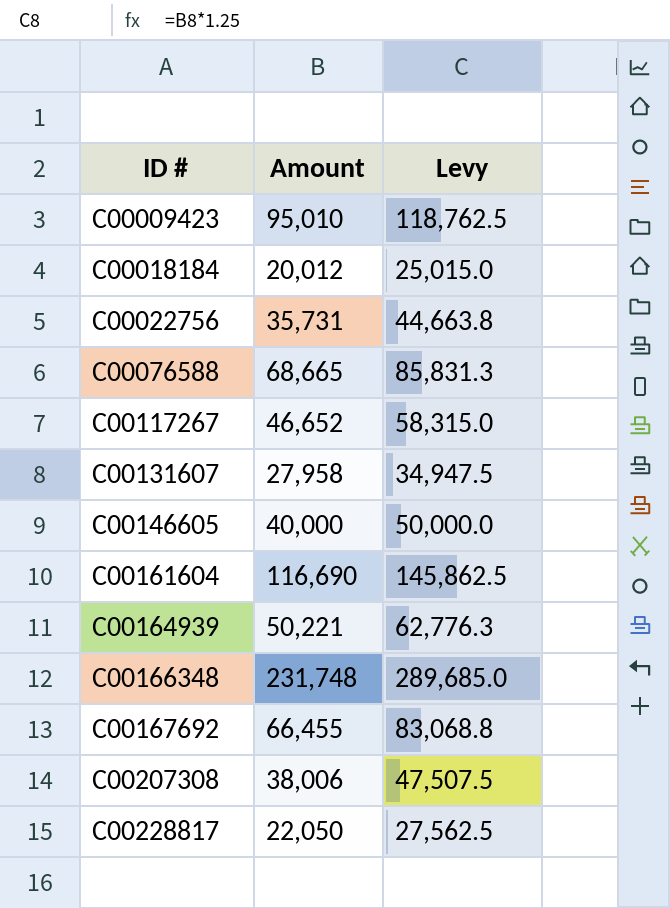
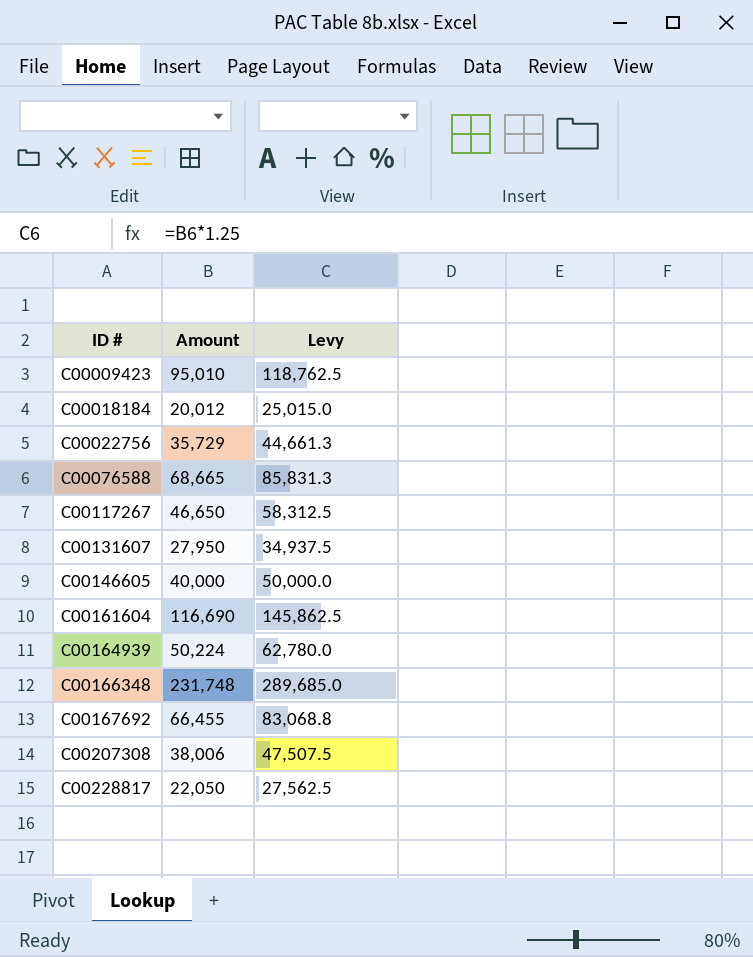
C00022756 | Amount: 35,731 -> 35,729
C00022756 | Levy: 44,663.8 -> 44,661.3
C00117267 | Amount: 46,652 -> 46,650
C00117267 | Levy: 58,315.0 -> 58,312.5
C00131607 | Amount: 27,958 -> 27,950
C00131607 | Levy: 34,947.5 -> 34,937.5
C00164939 | Amount: 50,221 -> 50,224
C00164939 | Levy: 62,776.3 -> 62,780.0

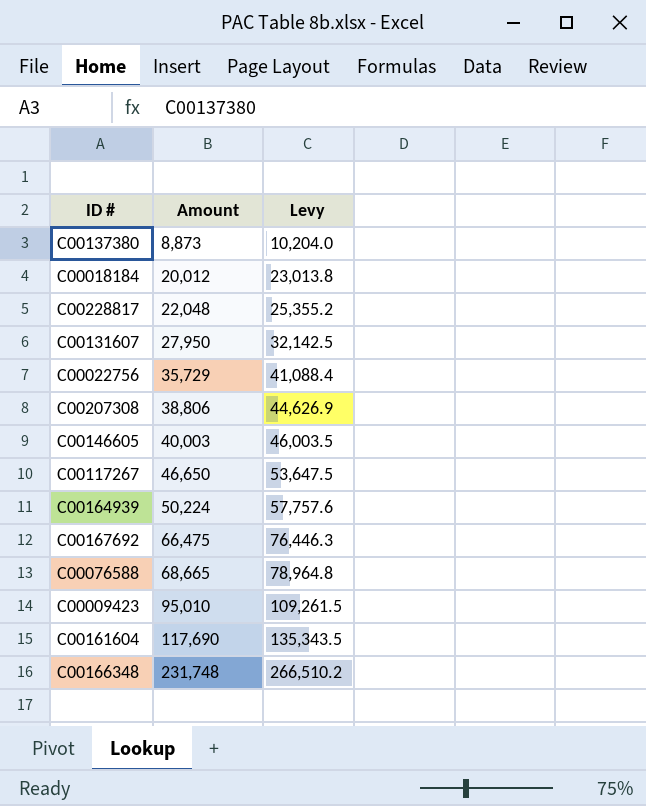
row order: ID # ascending -> Amount ascending
column Levy | formula: [Amount] * 1.25 -> [Amount] * 1.15
row C00137380: none -> 8,873 | 10,204.0
C00228817 | Amount: 22,050 -> 22,048
C00207308 | Amount: 38,006 -> 38,806
C00146605 | Amount: 40,000 -> 40,003
C00167692 | Amount: 66,455 -> 66,475
C00161604 | Amount: 116,690 -> 117,690

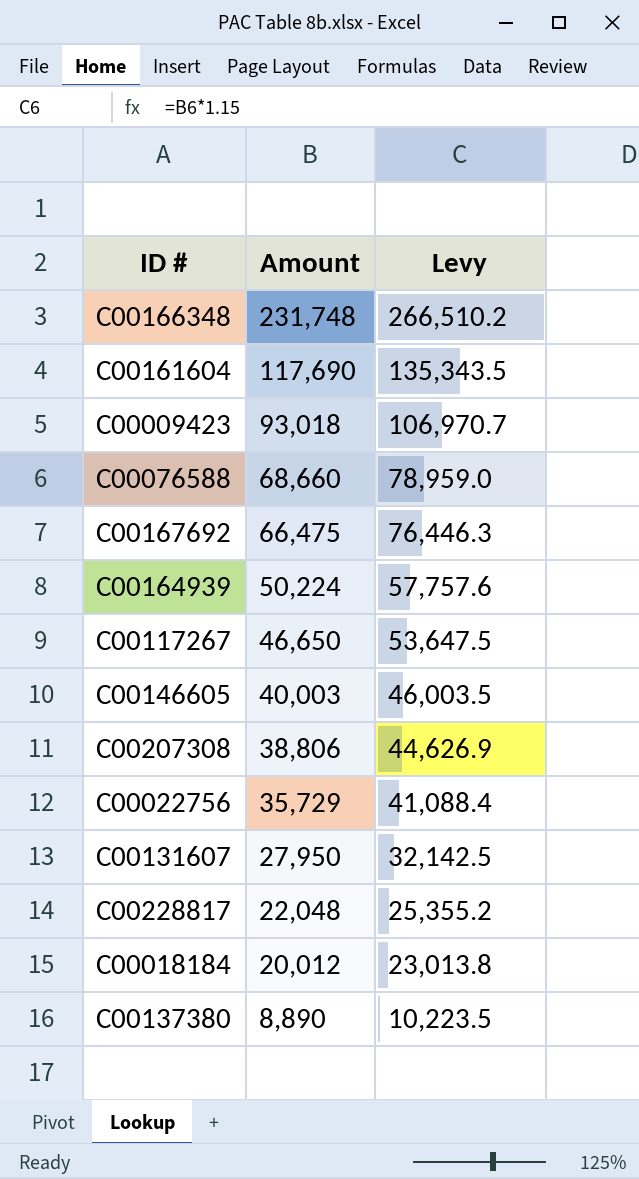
row order: Amount ascending -> Amount descending
C00009423 | Amount: 95,010 -> 93,018
C00009423 | Levy: 109,261.5 -> 106,970.7
C00076588 | Amount: 68,665 -> 68,660
C00076588 | Levy: 78,964.8 -> 78,959.0
C00137380 | Amount: 8,873 -> 8,890
C00137380 | Levy: 10,204.0 -> 10,223.5

